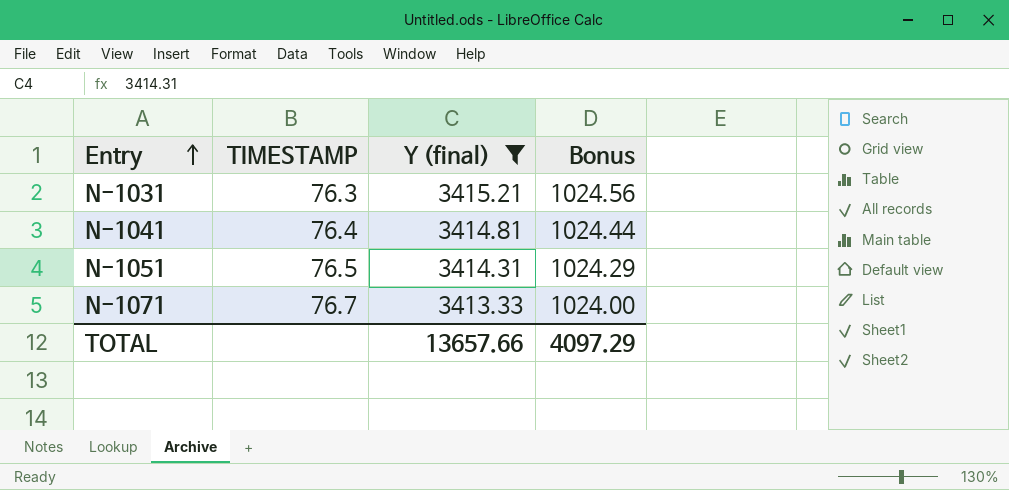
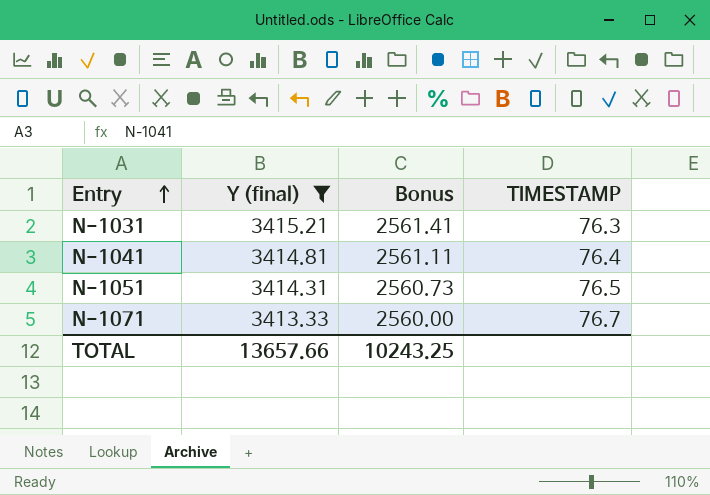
column Bonus | formula: [Y (final)] * 0.3 -> [Y (final)] * 0.75
column TIMESTAMP | position: 2 -> 4
TOTAL | Bonus: 4097.29 -> 10243.25

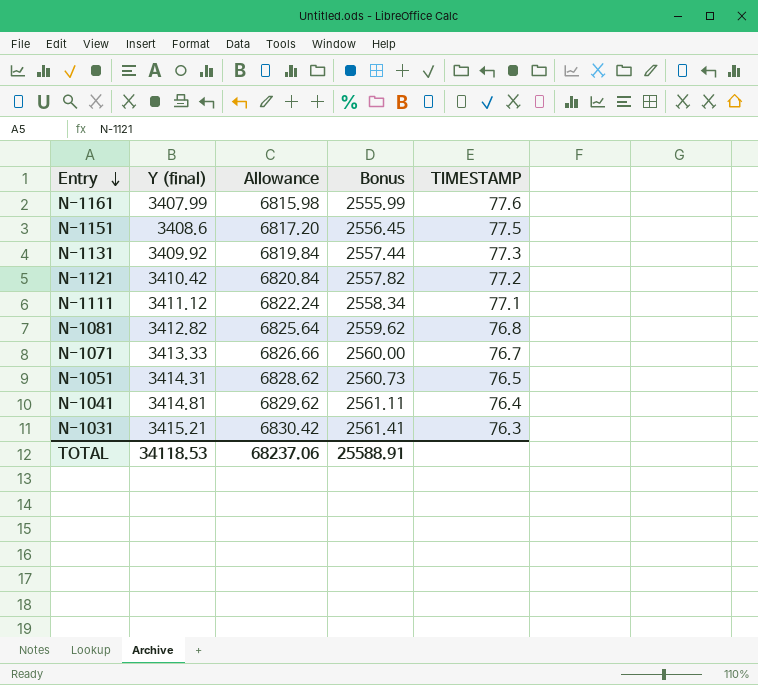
filter: Y (final) >= 3413.33 -> none
row order: Entry ascending -> Entry descending
column Allowance | formula: none -> [Y (final)] * 2
TOTAL | Y (final): 13657.66 -> 34118.53
TOTAL | Bonus: 10243.25 -> 25588.91

